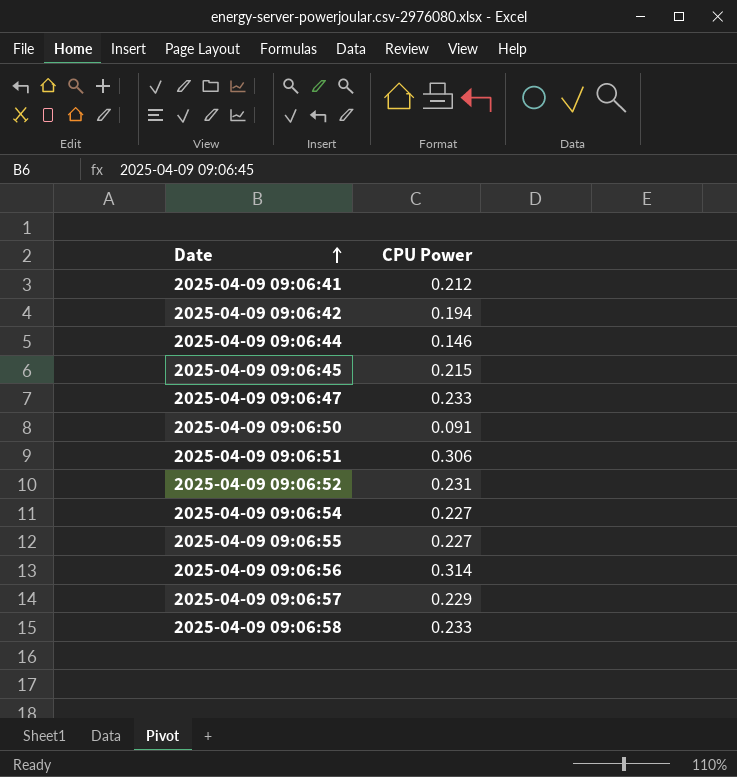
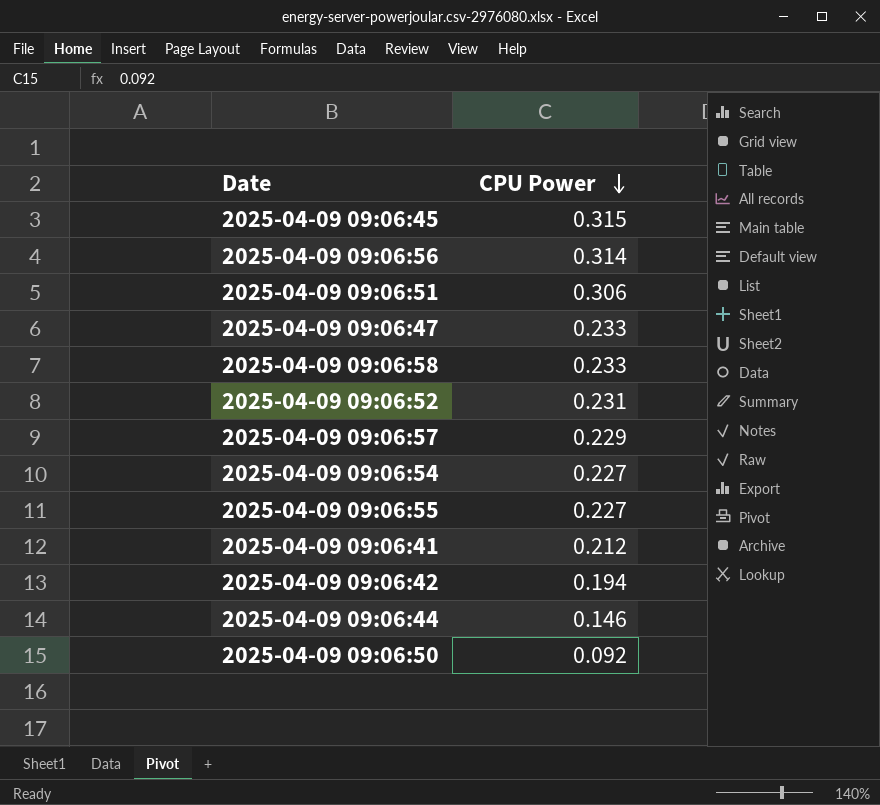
row order: Date ascending -> CPU Power descending
2025-04-09 09:06:45 | CPU Power: 0.215 -> 0.315
2025-04-09 09:06:50 | CPU Power: 0.091 -> 0.092

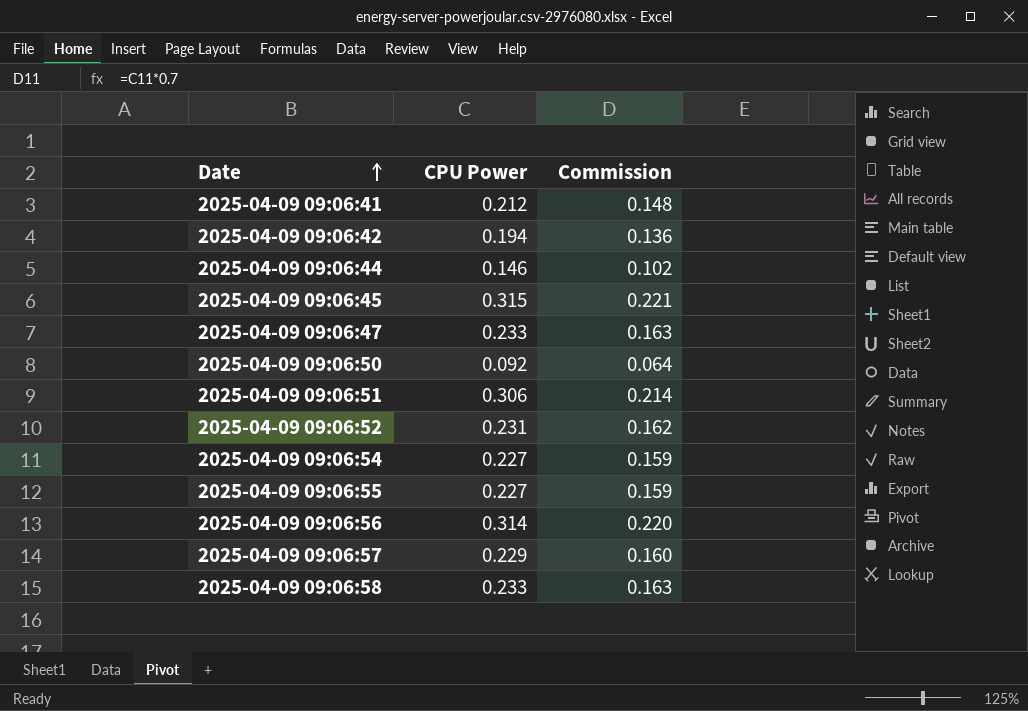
row order: CPU Power descending -> Date ascending
column Commission | formula: none -> [CPU Power] * 0.7

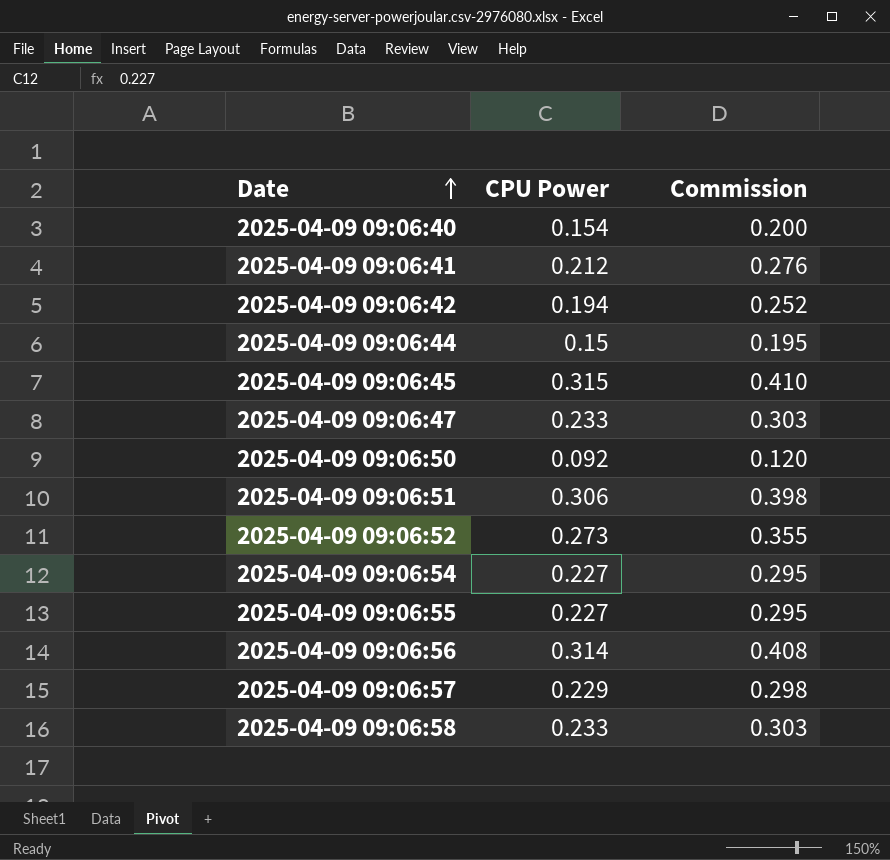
column Commission | formula: [CPU Power] * 0.7 -> [CPU Power] * 1.3
row 2025-04-09 09:06:40: none -> 0.154 | 0.200
2025-04-09 09:06:44 | CPU Power: 0.146 -> 0.15
2025-04-09 09:06:52 | CPU Power: 0.231 -> 0.273

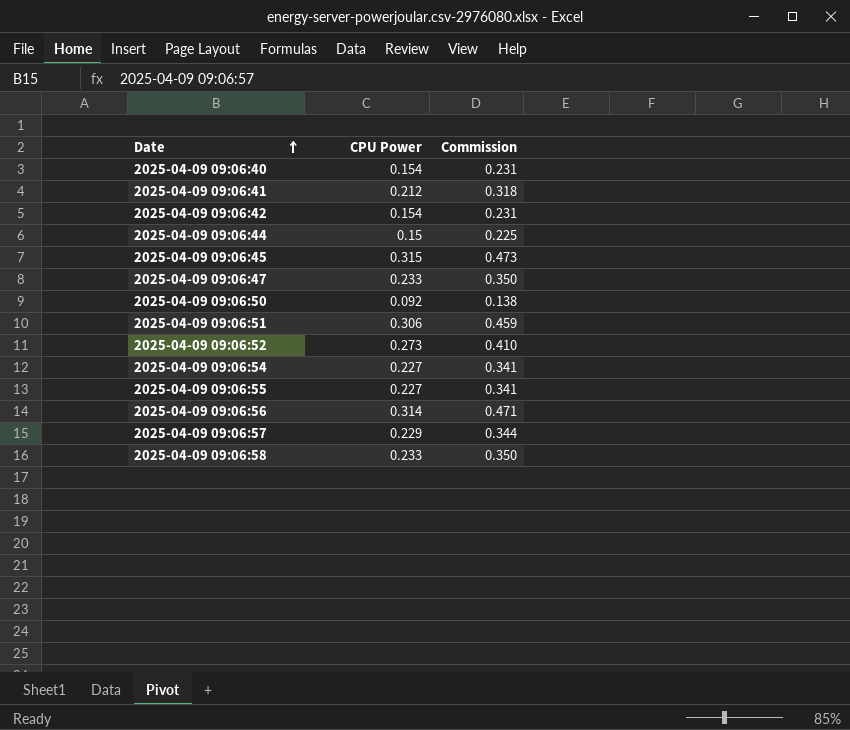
column Commission | formula: [CPU Power] * 1.3 -> [CPU Power] * 1.5
2025-04-09 09:06:42 | CPU Power: 0.194 -> 0.154

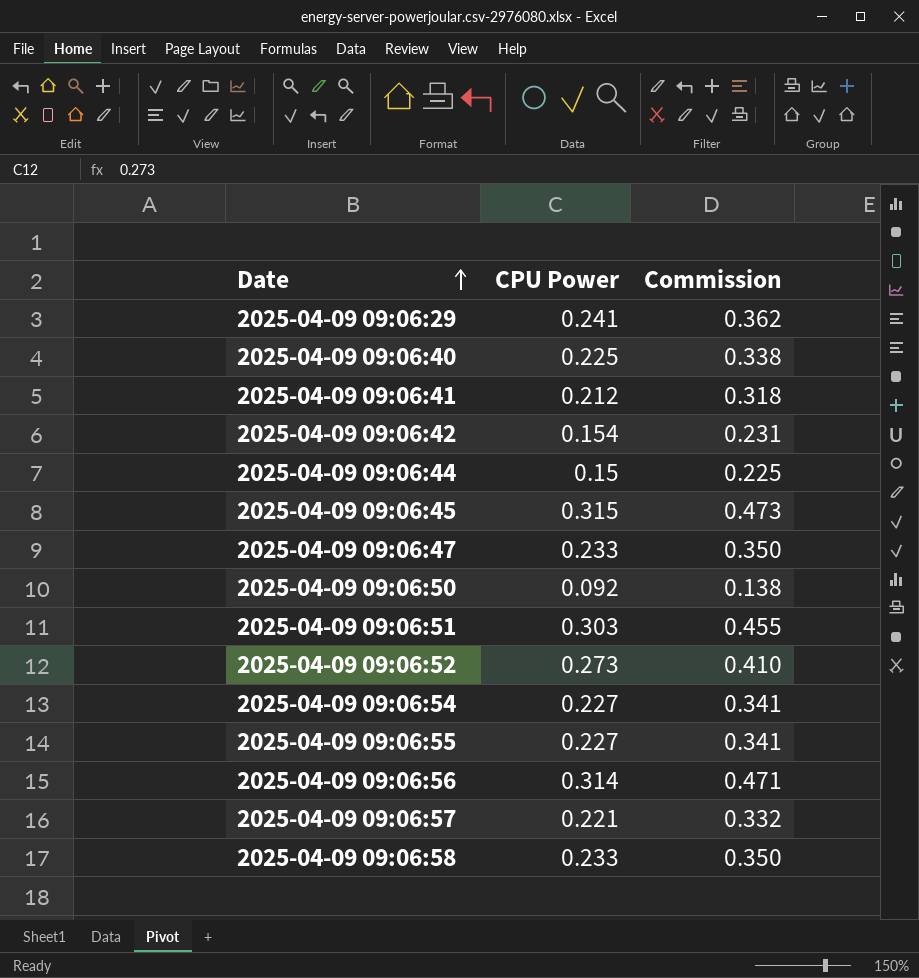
row 2025-04-09 09:06:29: none -> 0.241 | 0.362
2025-04-09 09:06:40 | CPU Power: 0.154 -> 0.225
2025-04-09 09:06:40 | Commission: 0.231 -> 0.338
2025-04-09 09:06:51 | CPU Power: 0.306 -> 0.303
2025-04-09 09:06:51 | Commission: 0.459 -> 0.455
2025-04-09 09:06:57 | CPU Power: 0.229 -> 0.221
2025-04-09 09:06:57 | Commission: 0.344 -> 0.332

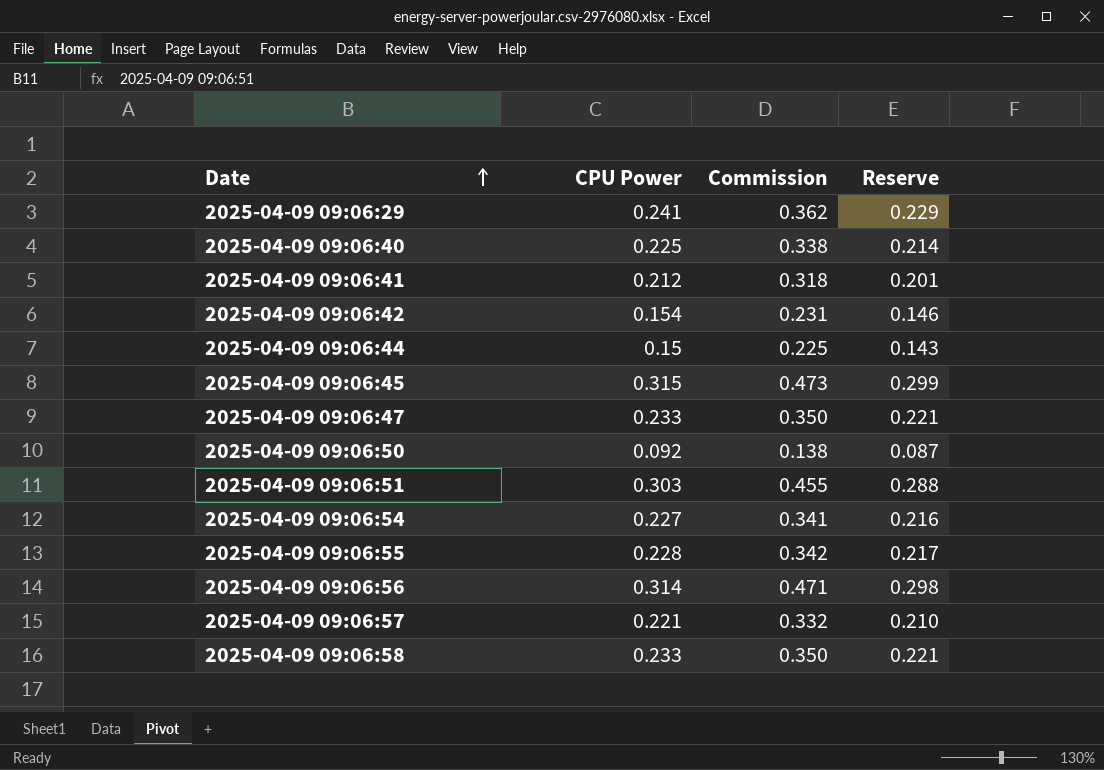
column Reserve | formula: none -> [CPU Power] * 0.95
row 2025-04-09 09:06:52: 0.273 | 0.410 -> none
2025-04-09 09:06:55 | CPU Power: 0.227 -> 0.228
2025-04-09 09:06:55 | Commission: 0.341 -> 0.342

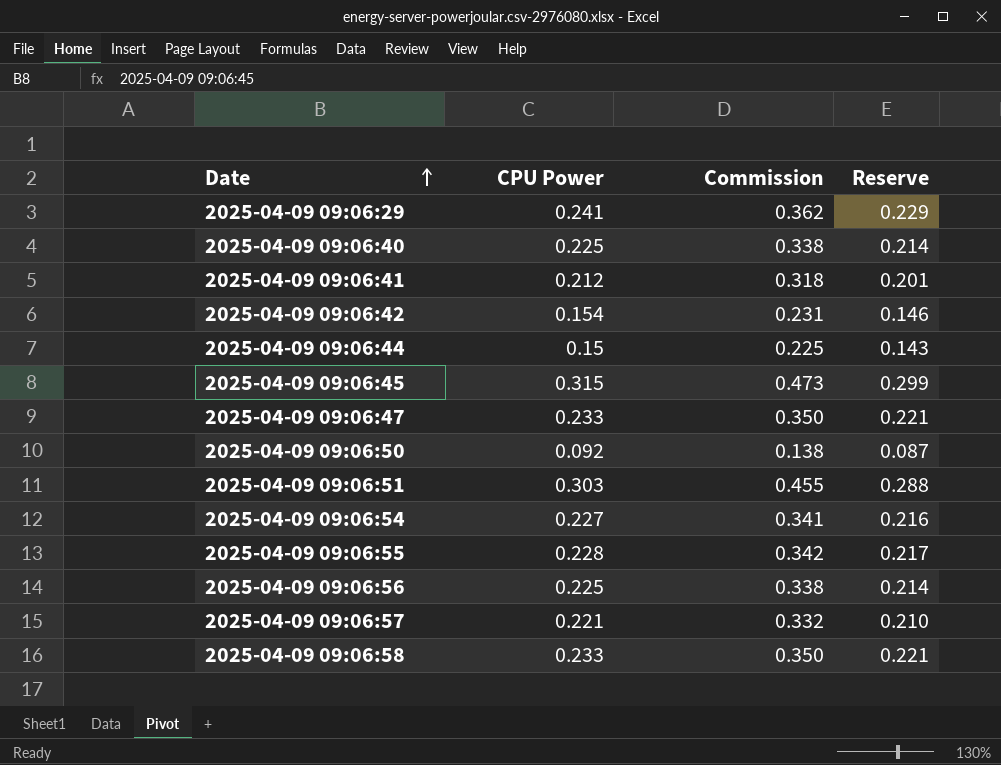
2025-04-09 09:06:56 | CPU Power: 0.314 -> 0.225
2025-04-09 09:06:56 | Commission: 0.471 -> 0.338
2025-04-09 09:06:56 | Reserve: 0.298 -> 0.214

